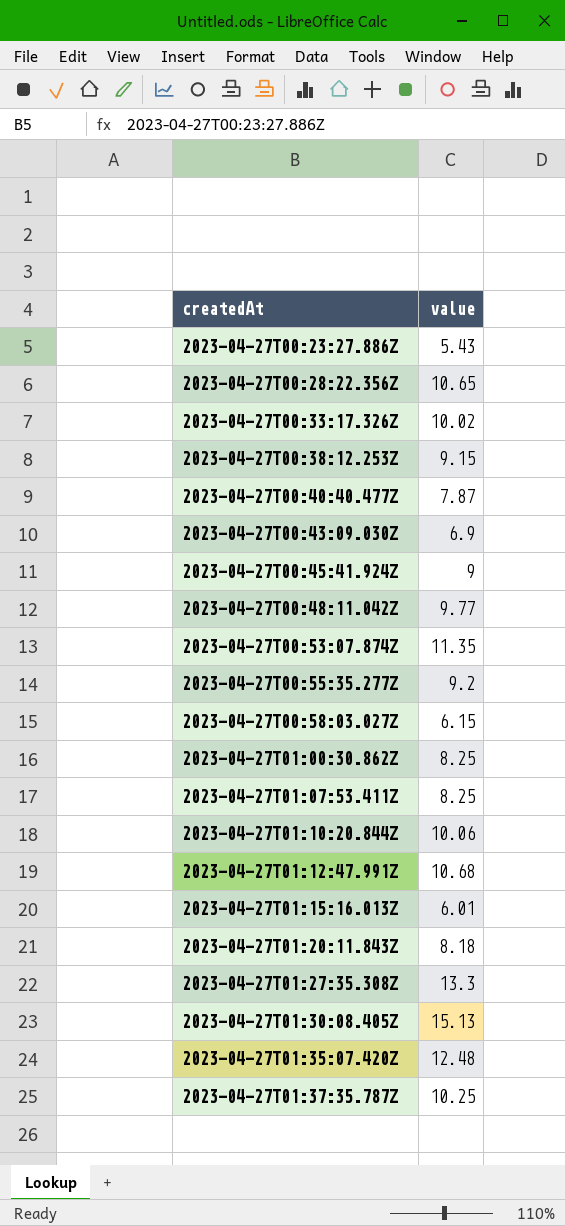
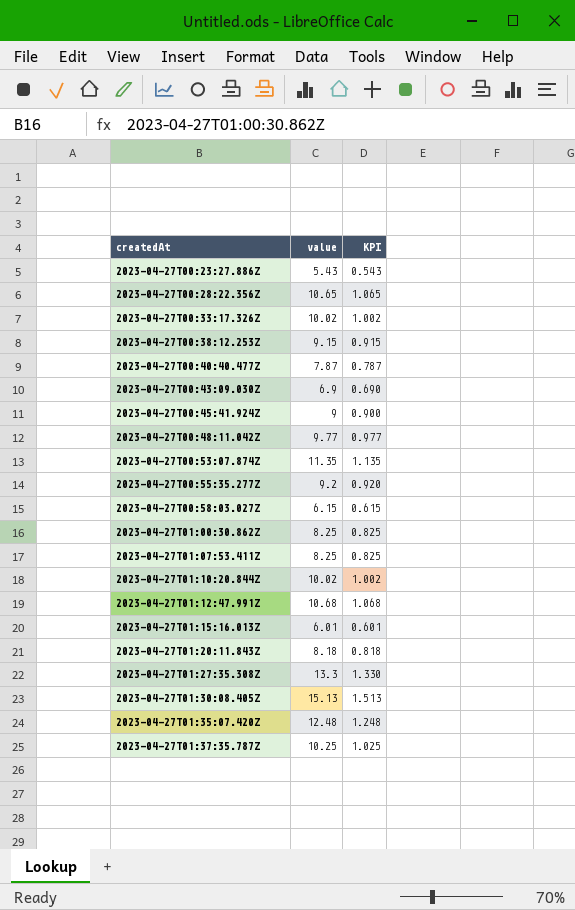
column KPI | formula: none -> [value] * 0.1
2023-04-27T01:10:20.844Z | value: 10.06 -> 10.02

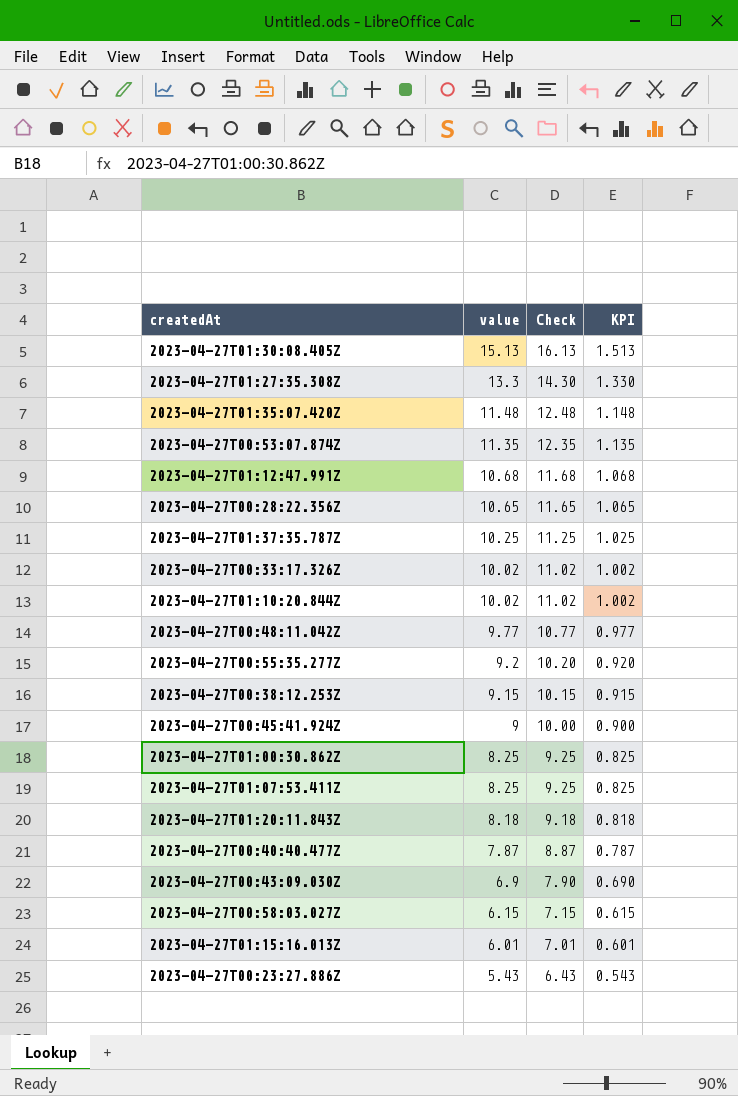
row order: createdAt ascending -> value descending
column Check | formula: none -> [value] + 1
2023-04-27T01:35:07.420Z | value: 12.48 -> 11.48
2023-04-27T01:35:07.420Z | KPI: 1.248 -> 1.148

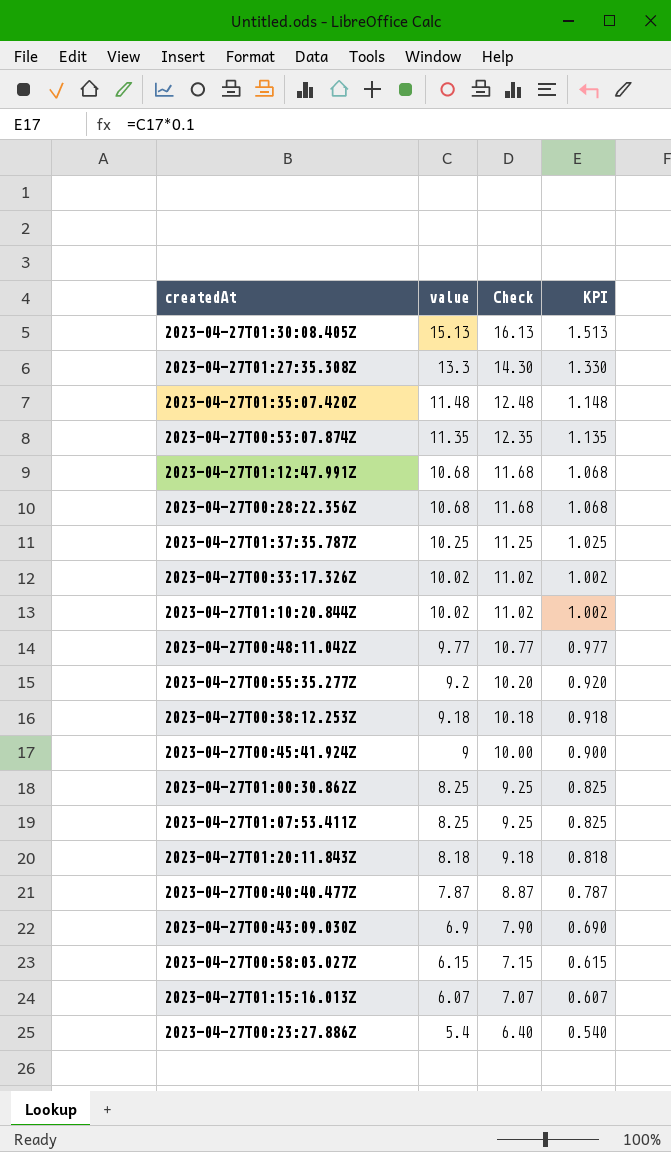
2023-04-27T00:28:22.356Z | value: 10.65 -> 10.68
2023-04-27T00:28:22.356Z | Check: 11.65 -> 11.68
2023-04-27T00:28:22.356Z | KPI: 1.065 -> 1.068
2023-04-27T00:38:12.253Z | value: 9.15 -> 9.18
2023-04-27T00:38:12.253Z | Check: 10.15 -> 10.18
2023-04-27T00:38:12.253Z | KPI: 0.915 -> 0.918
2023-04-27T01:15:16.013Z | value: 6.01 -> 6.07
2023-04-27T01:15:16.013Z | Check: 7.01 -> 7.07
2023-04-27T01:15:16.013Z | KPI: 0.601 -> 0.607
2023-04-27T00:23:27.886Z | value: 5.43 -> 5.4
2023-04-27T00:23:27.886Z | Check: 6.43 -> 6.40
2023-04-27T00:23:27.886Z | KPI: 0.543 -> 0.540

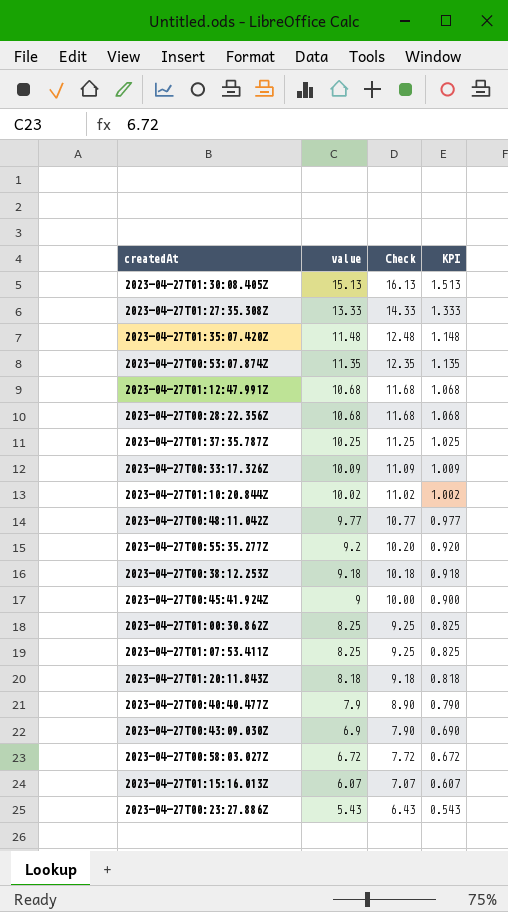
2023-04-27T01:27:35.308Z | value: 13.3 -> 13.33
2023-04-27T01:27:35.308Z | Check: 14.30 -> 14.33
2023-04-27T01:27:35.308Z | KPI: 1.330 -> 1.333
2023-04-27T00:33:17.326Z | value: 10.02 -> 10.09
2023-04-27T00:33:17.326Z | Check: 11.02 -> 11.09
2023-04-27T00:33:17.326Z | KPI: 1.002 -> 1.009
2023-04-27T00:40:40.477Z | value: 7.87 -> 7.9
2023-04-27T00:40:40.477Z | Check: 8.87 -> 8.90
2023-04-27T00:40:40.477Z | KPI: 0.787 -> 0.790
2023-04-27T00:58:03.027Z | value: 6.15 -> 6.72
2023-04-27T00:58:03.027Z | Check: 7.15 -> 7.72
2023-04-27T00:58:03.027Z | KPI: 0.615 -> 0.672
2023-04-27T00:23:27.886Z | value: 5.4 -> 5.43
2023-04-27T00:23:27.886Z | Check: 6.40 -> 6.43
2023-04-27T00:23:27.886Z | KPI: 0.540 -> 0.543

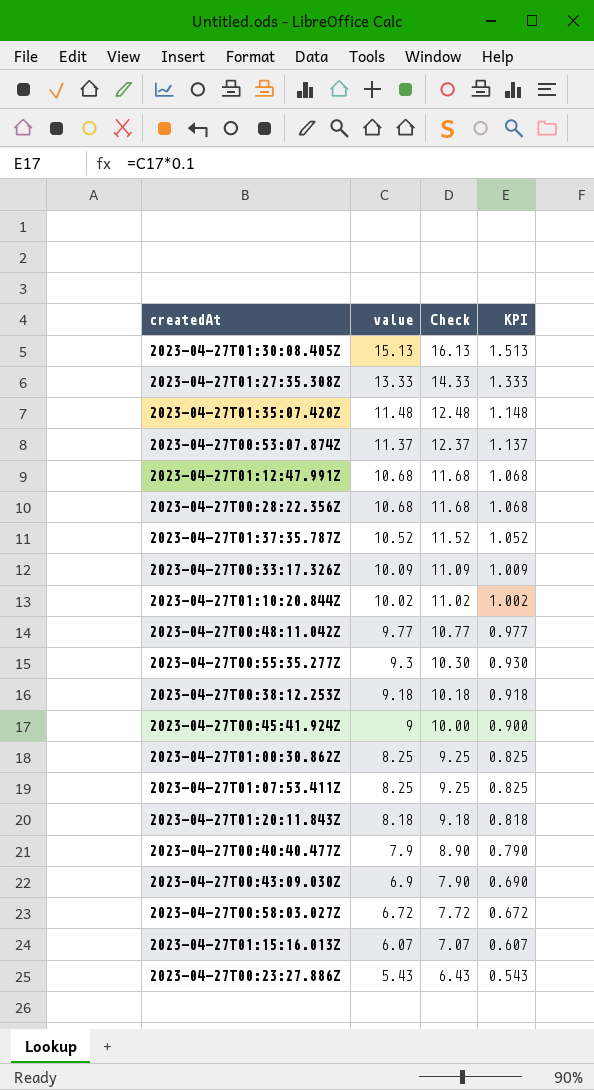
2023-04-27T00:53:07.874Z | value: 11.35 -> 11.37
2023-04-27T00:53:07.874Z | Check: 12.35 -> 12.37
2023-04-27T00:53:07.874Z | KPI: 1.135 -> 1.137
2023-04-27T01:37:35.787Z | value: 10.25 -> 10.52
2023-04-27T01:37:35.787Z | Check: 11.25 -> 11.52
2023-04-27T01:37:35.787Z | KPI: 1.025 -> 1.052
2023-04-27T00:55:35.277Z | value: 9.2 -> 9.3
2023-04-27T00:55:35.277Z | Check: 10.20 -> 10.30
2023-04-27T00:55:35.277Z | KPI: 0.920 -> 0.930

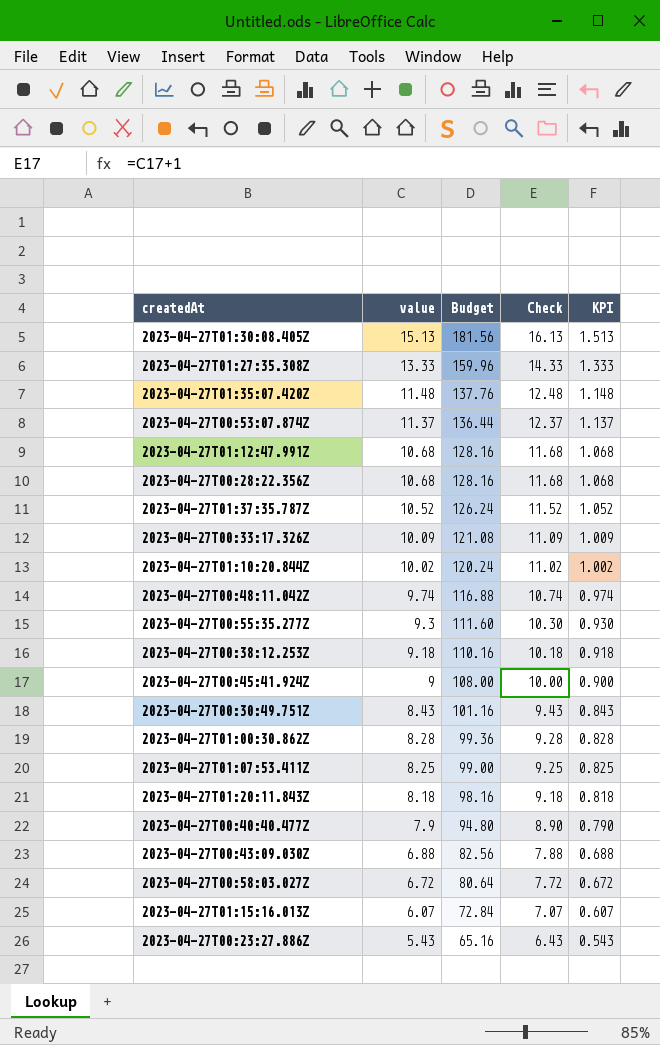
column Budget | formula: none -> [value] * 12
2023-04-27T00:48:11.042Z | value: 9.77 -> 9.74
2023-04-27T00:48:11.042Z | Check: 10.77 -> 10.74
2023-04-27T00:48:11.042Z | KPI: 0.977 -> 0.974
row 2023-04-27T00:30:49.751Z: none -> 8.43 | 101.16 | 9.43 | 0.843
2023-04-27T01:00:30.862Z | value: 8.25 -> 8.28
2023-04-27T01:00:30.862Z | Check: 9.25 -> 9.28
2023-04-27T01:00:30.862Z | KPI: 0.825 -> 0.828
2023-04-27T00:43:09.030Z | value: 6.9 -> 6.88
2023-04-27T00:43:09.030Z | Check: 7.90 -> 7.88
2023-04-27T00:43:09.030Z | KPI: 0.690 -> 0.688

